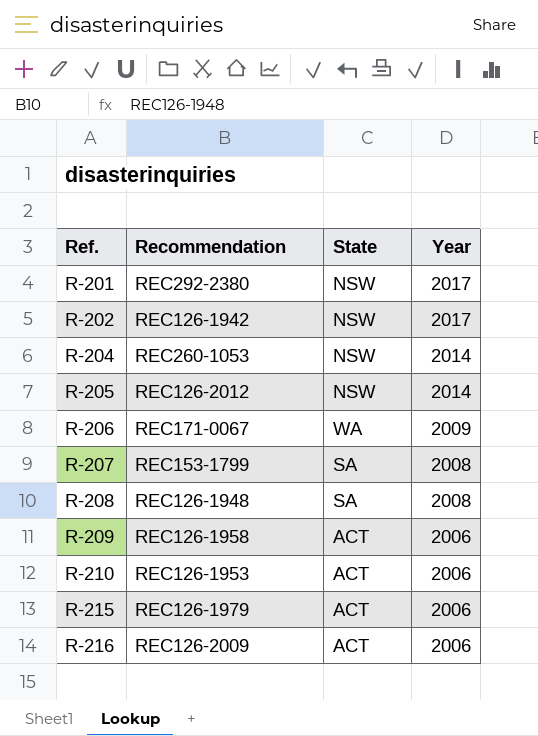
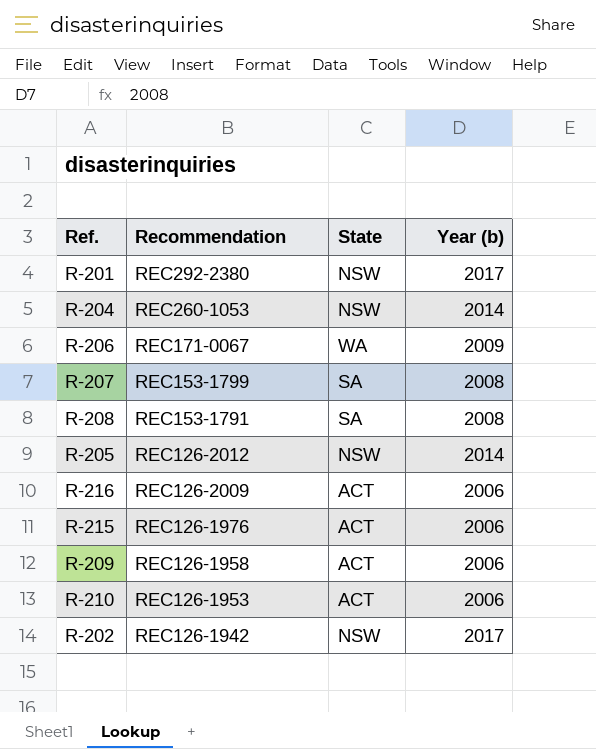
row order: Ref. ascending -> Recommendation descending
column name: Year -> Year (b)
R-208 | Recommendation: REC126-1948 -> REC153-1791
R-215 | Recommendation: REC126-1979 -> REC126-1976

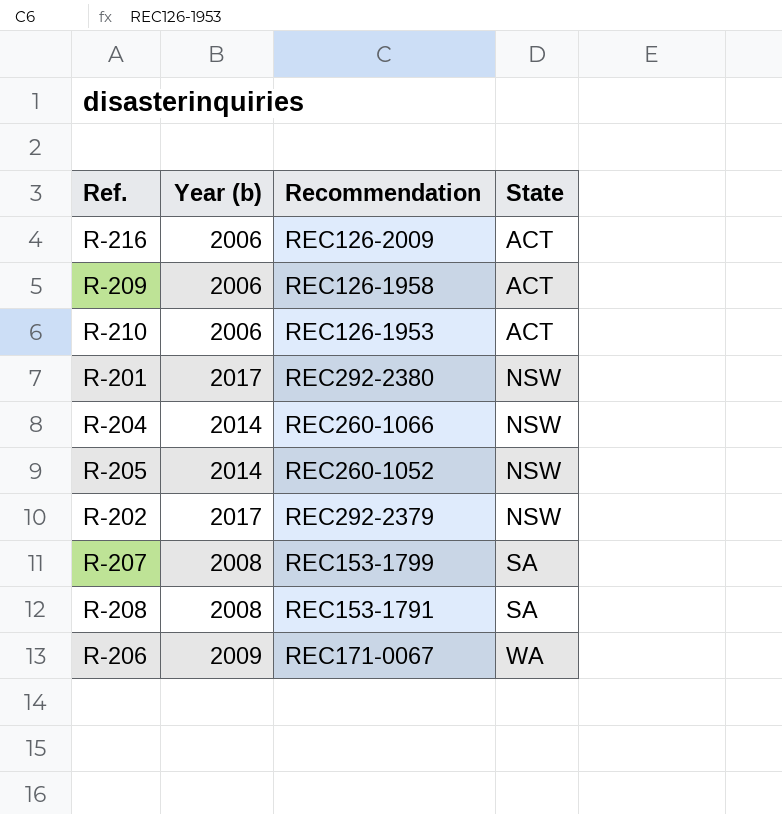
row order: Recommendation descending -> State ascending
column Year (b) | position: 4 -> 2
row R-215: REC126-1976 | ACT | 2006 -> none
R-204 | Recommendation: REC260-1053 -> REC260-1066
R-205 | Recommendation: REC126-2012 -> REC260-1052
R-202 | Recommendation: REC126-1942 -> REC292-2379

